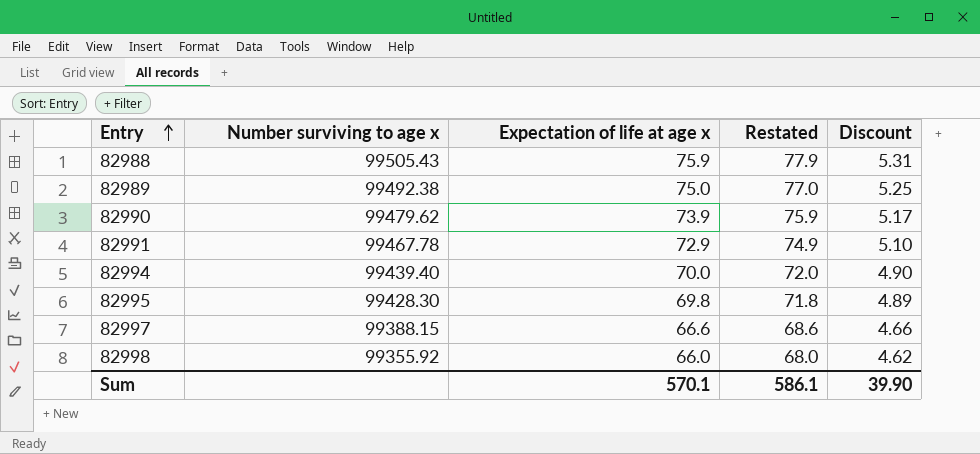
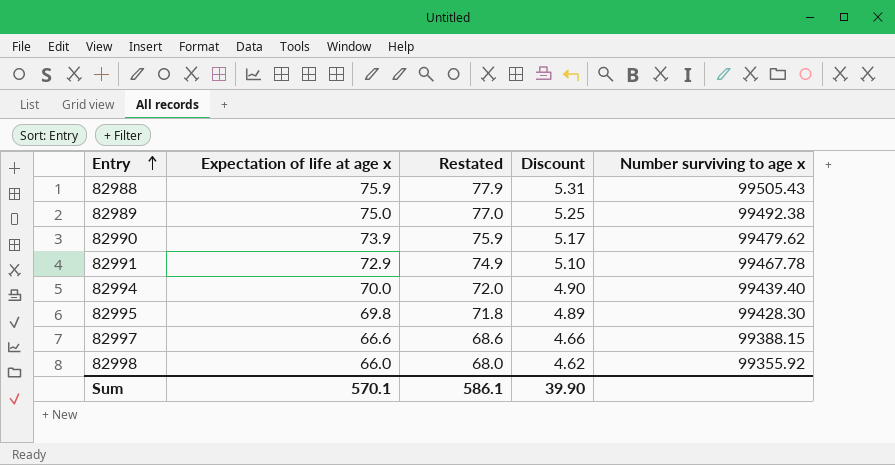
column Number surviving to age x | position: 2 -> 5

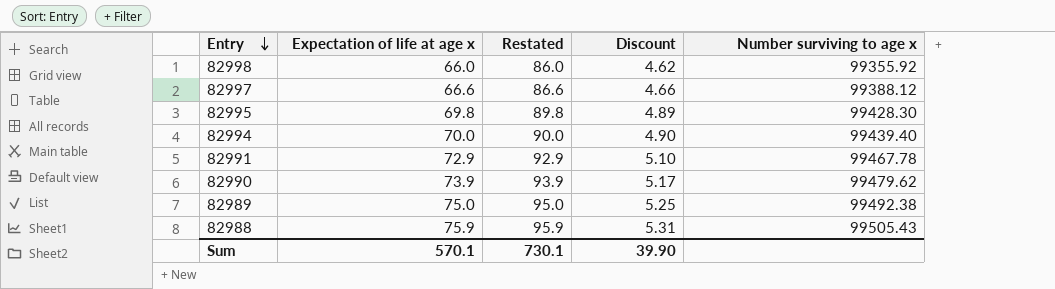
row order: Entry ascending -> Entry descending
column Restated | formula: [Expectation of life at age x] + 2 -> [Expectation of life at age x] + 20
82997 | Number surviving to age x: 99388.15 -> 99388.12
Sum | Restated: 586.1 -> 730.1

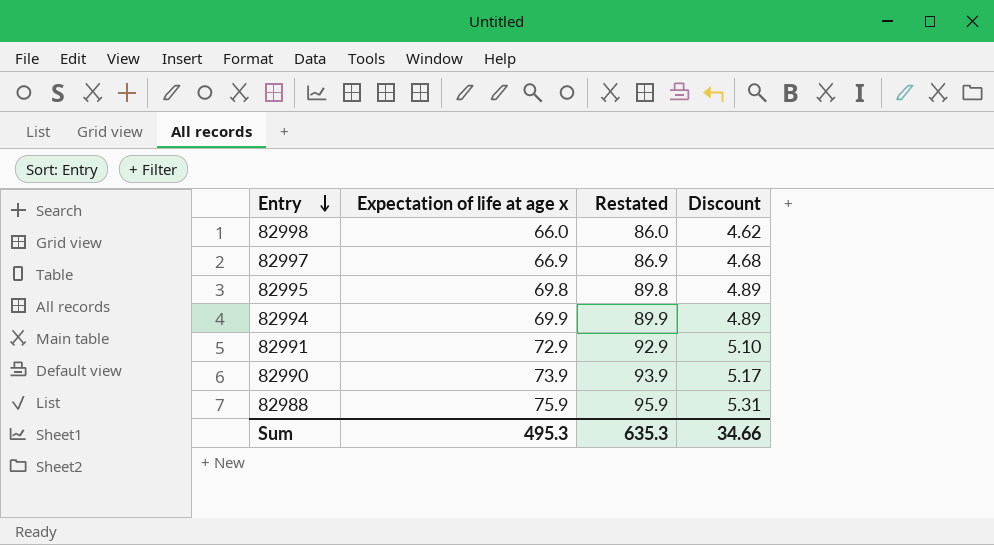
column Number surviving to age x | position: 5 -> none
row 82989: 75.0 | 95.0 | 5.25 | 99492.38 -> none
82997 | Expectation of life at age x: 66.6 -> 66.9
82997 | Restated: 86.6 -> 86.9
82997 | Discount: 4.66 -> 4.68
82994 | Expectation of life at age x: 70.0 -> 69.9
82994 | Restated: 90.0 -> 89.9
82994 | Discount: 4.90 -> 4.89
Sum | Expectation of life at age x: 570.1 -> 495.3
Sum | Restated: 730.1 -> 635.3
Sum | Discount: 39.90 -> 34.66

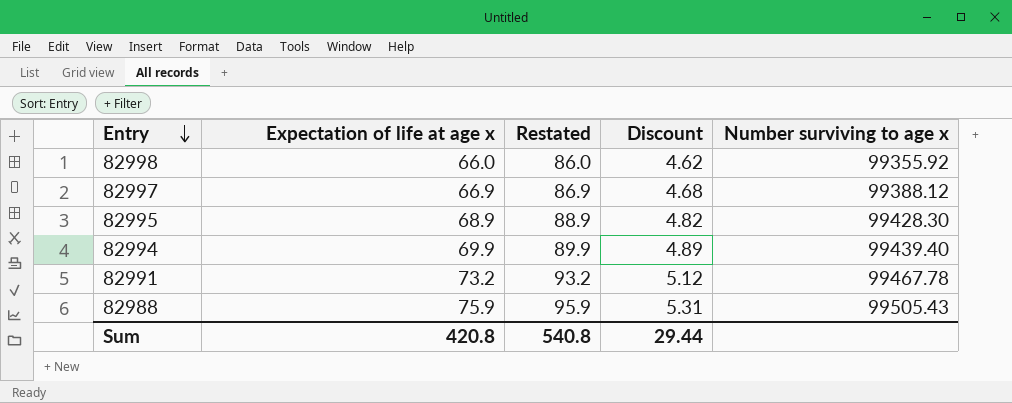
column Number surviving to age x | position: none -> 5
row 82990: 73.9 | 93.9 | 5.17 -> none
82995 | Expectation of life at age x: 69.8 -> 68.9
82995 | Restated: 89.8 -> 88.9
82995 | Discount: 4.89 -> 4.82
82991 | Expectation of life at age x: 72.9 -> 73.2
82991 | Restated: 92.9 -> 93.2
82991 | Discount: 5.10 -> 5.12
Sum | Expectation of life at age x: 495.3 -> 420.8
Sum | Restated: 635.3 -> 540.8
Sum | Discount: 34.66 -> 29.44

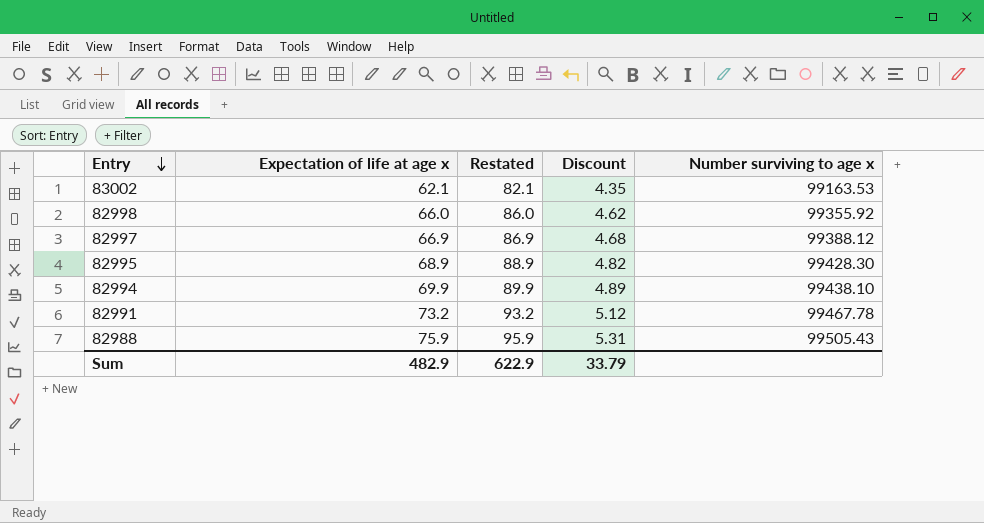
row 83002: none -> 62.1 | 82.1 | 4.35 | 99163.53
82994 | Number surviving to age x: 99439.40 -> 99438.10
Sum | Expectation of life at age x: 420.8 -> 482.9
Sum | Restated: 540.8 -> 622.9
Sum | Discount: 29.44 -> 33.79

